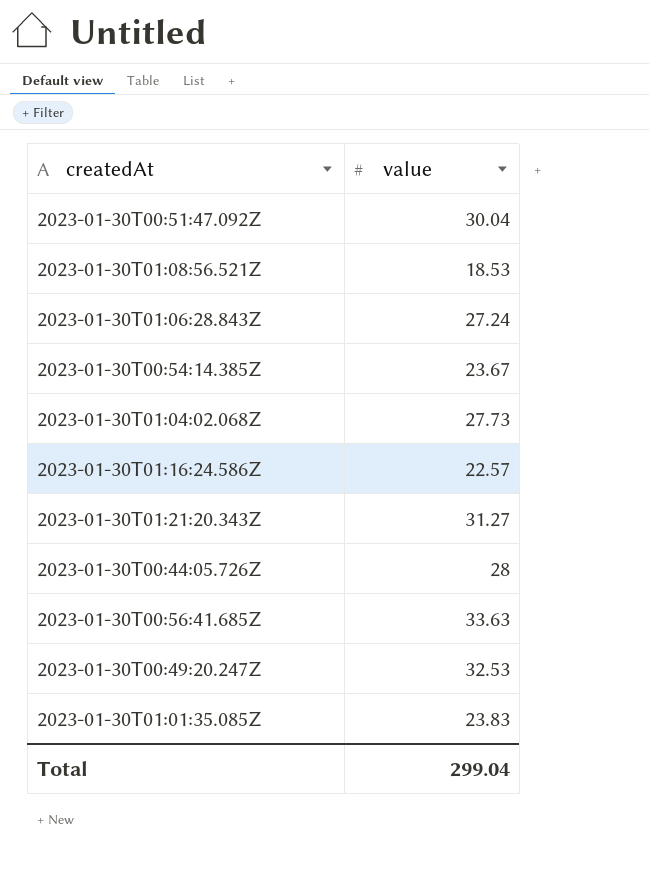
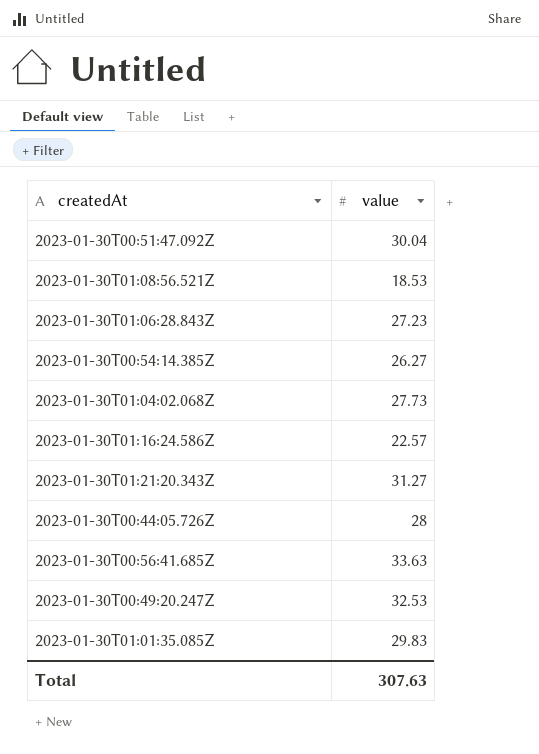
2023-01-30T01:06:28.843Z | value: 27.24 -> 27.23
2023-01-30T00:54:14.385Z | value: 23.67 -> 26.27
2023-01-30T01:01:35.085Z | value: 23.83 -> 29.83
Total | value: 299.04 -> 307.63

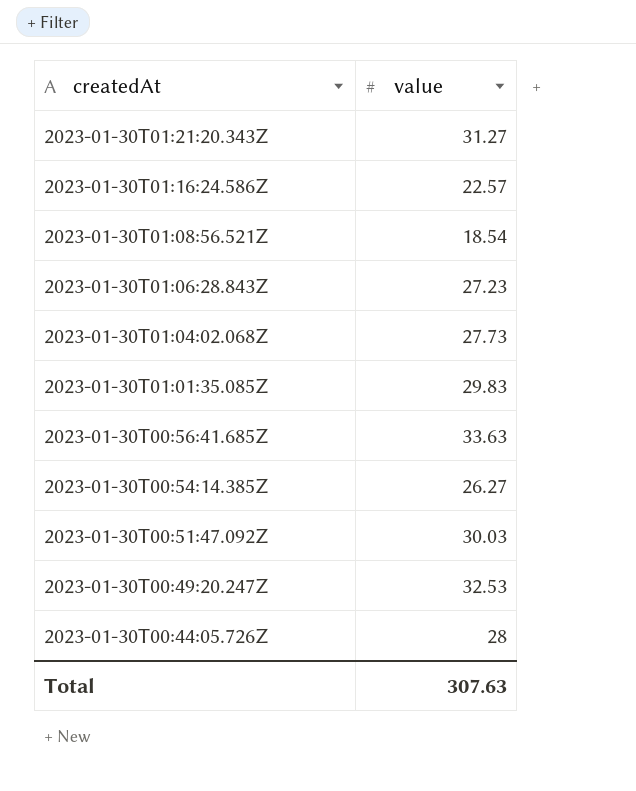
row order: none -> createdAt descending
2023-01-30T01:08:56.521Z | value: 18.53 -> 18.54
2023-01-30T00:51:47.092Z | value: 30.04 -> 30.03

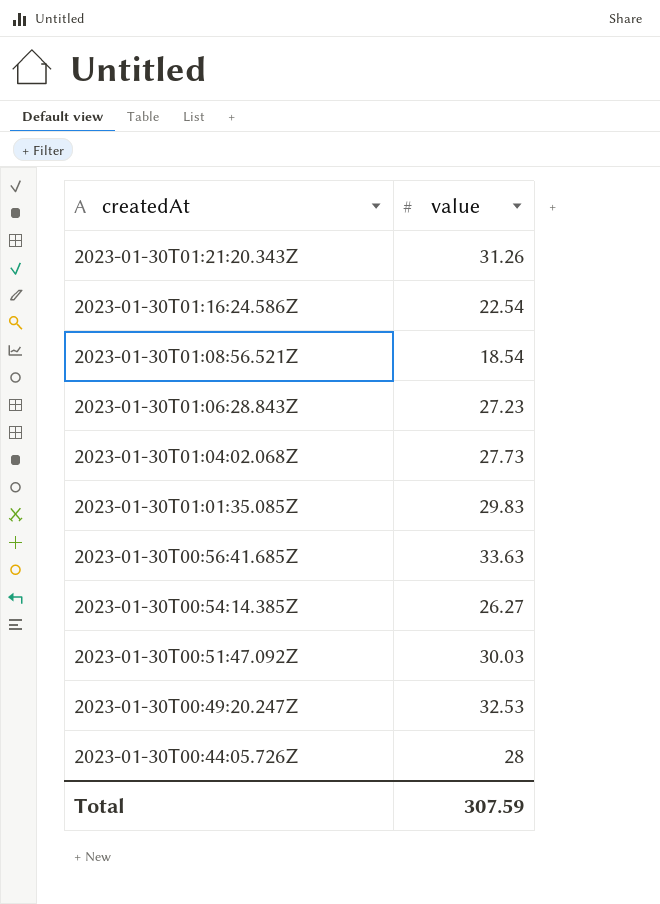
2023-01-30T01:21:20.343Z | value: 31.27 -> 31.26
2023-01-30T01:16:24.586Z | value: 22.57 -> 22.54
Total | value: 307.63 -> 307.59

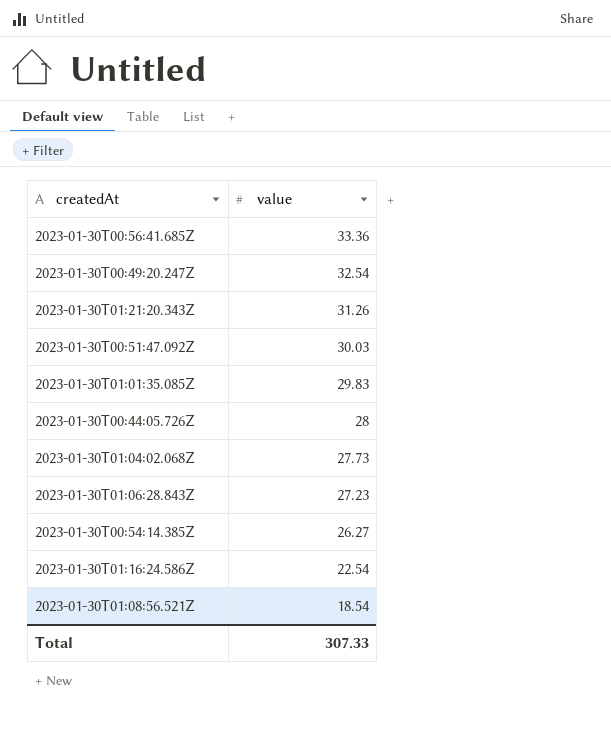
row order: createdAt descending -> value descending
2023-01-30T00:56:41.685Z | value: 33.63 -> 33.36
2023-01-30T00:49:20.247Z | value: 32.53 -> 32.54
Total | value: 307.59 -> 307.33

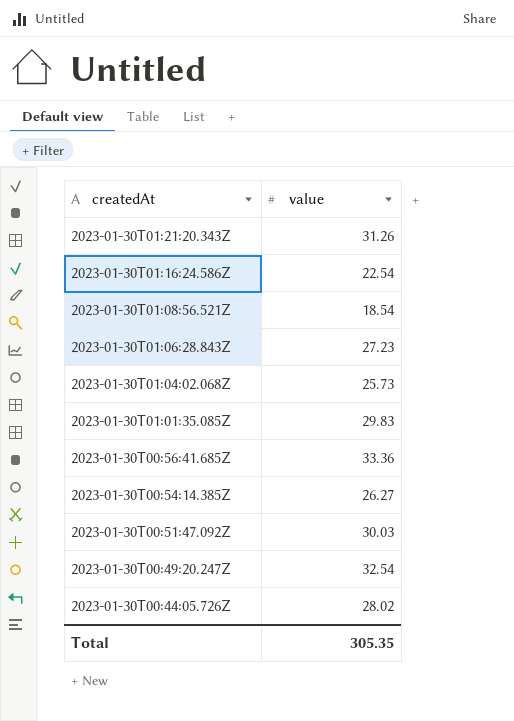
row order: value descending -> createdAt descending
2023-01-30T01:04:02.068Z | value: 27.73 -> 25.73
2023-01-30T00:44:05.726Z | value: 28 -> 28.02
Total | value: 307.33 -> 305.35

